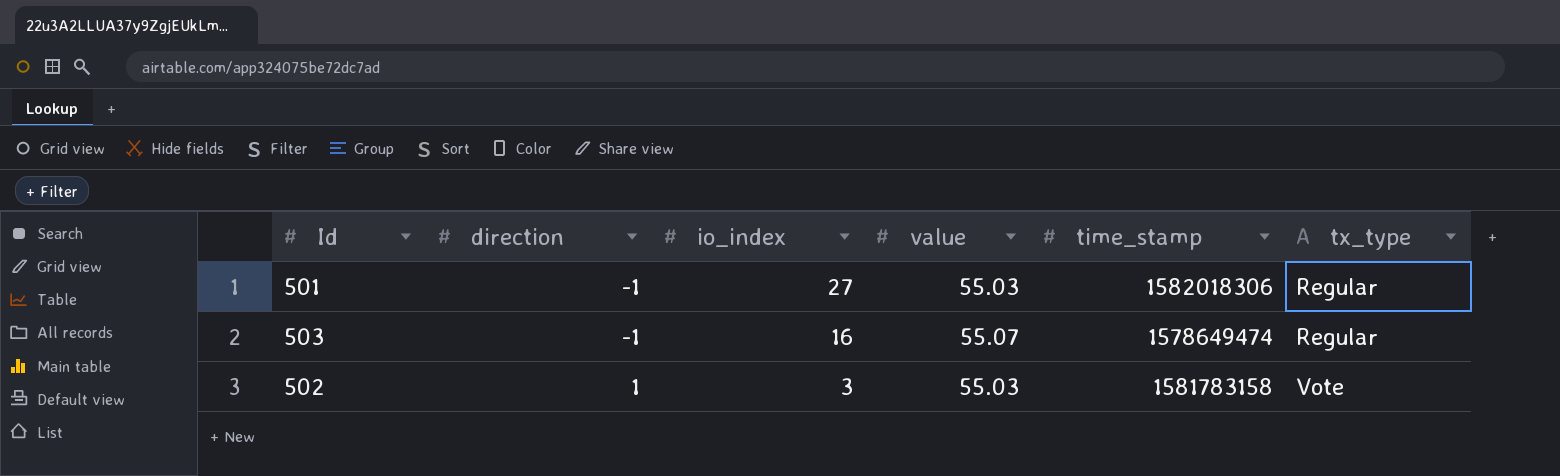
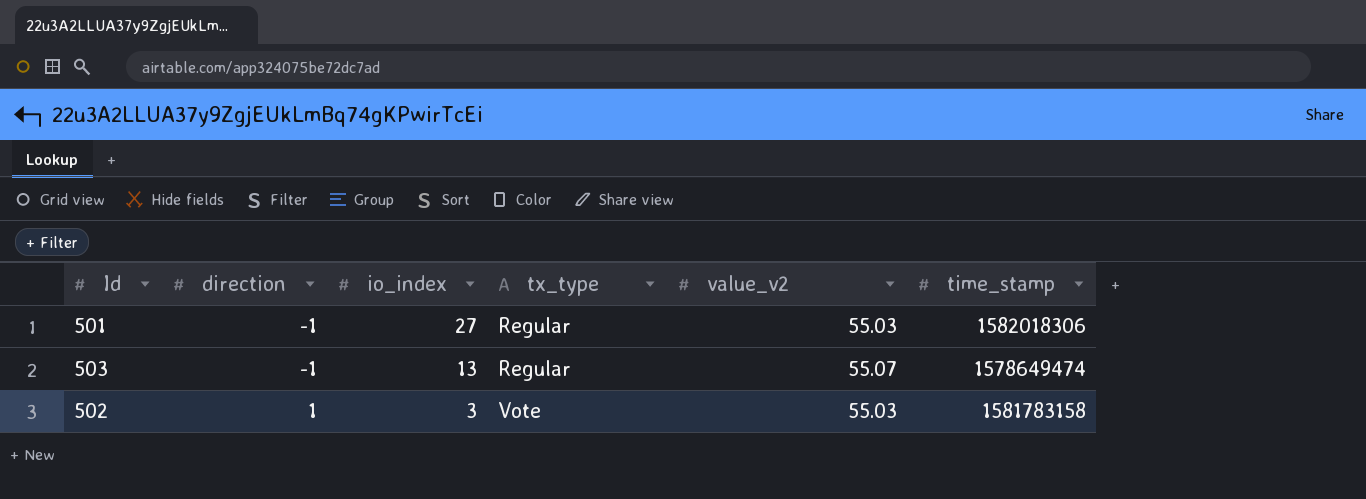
column tx_type | position: 6 -> 4
column name: value -> value_v2
503 | io_index: 16 -> 13

